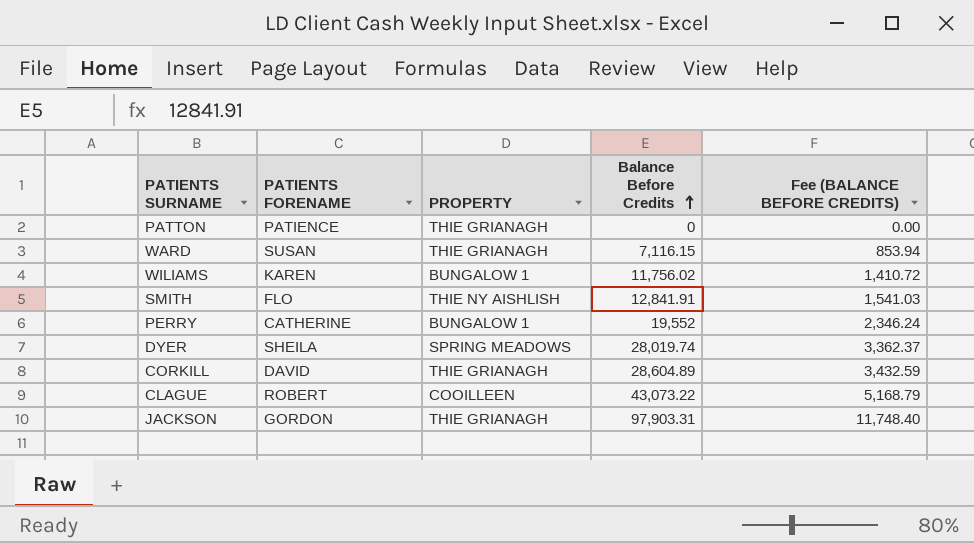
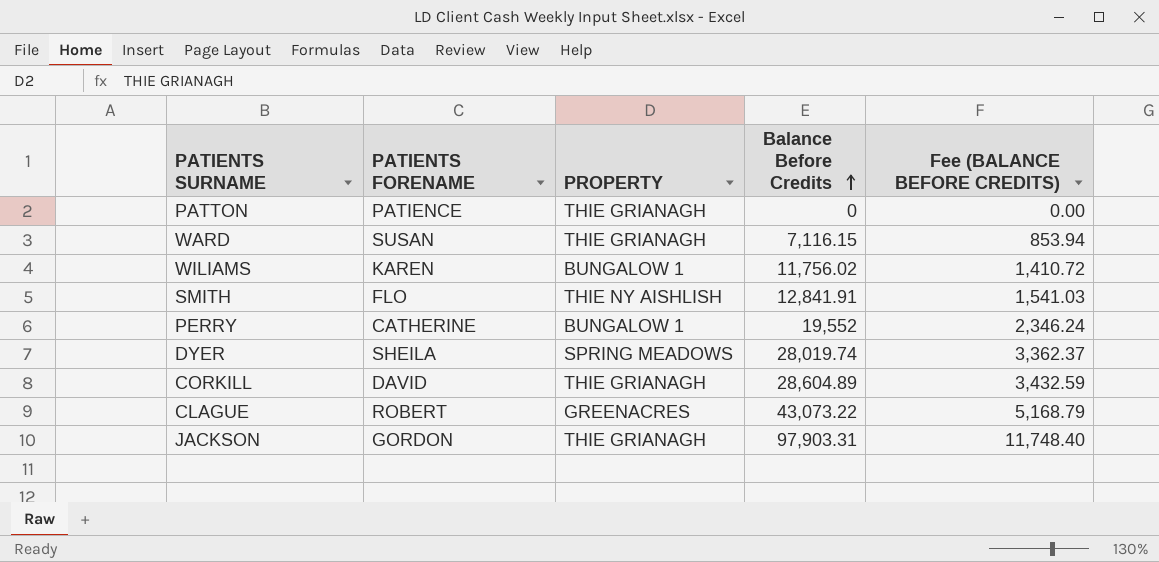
CLAGUE | PROPERTY: COOILLEEN -> GREENACRES

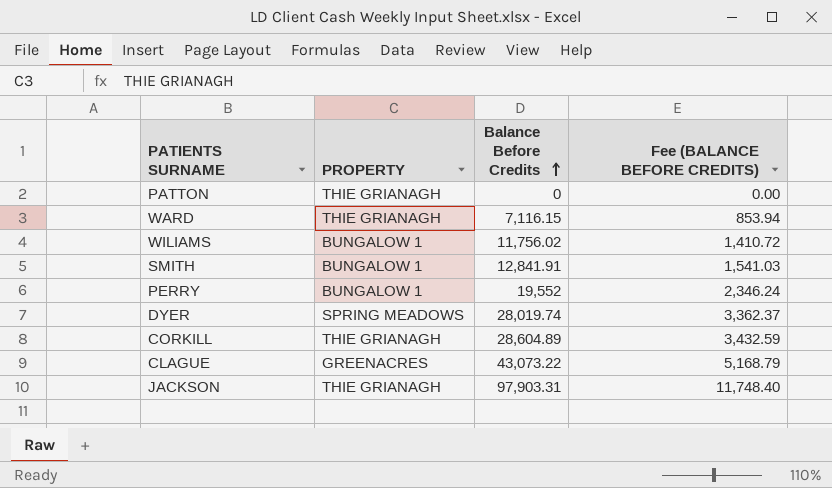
column PATIENTS FORENAME | position: 2 -> none
SMITH | PROPERTY: THIE NY AISHLISH -> BUNGALOW 1

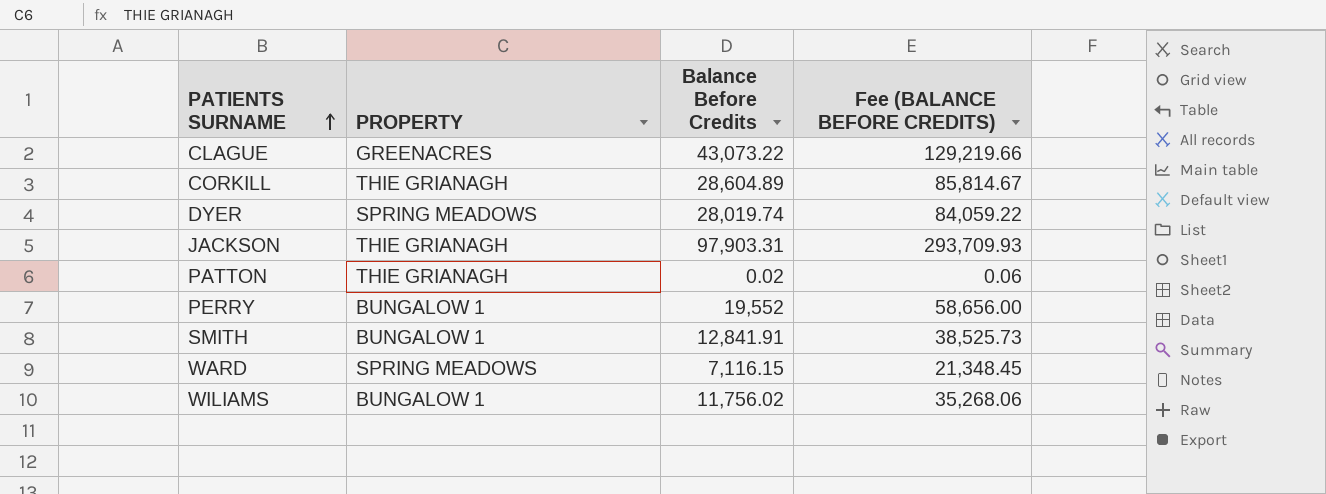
row order: Balance Before Credits ascending -> PATIENTS SURNAME ascending
column Fee (BALANCE BEFORE CREDITS) | formula: [Balance Before Credits] * 0.12 -> [Balance Before Credits] * 3
PATTON | Balance Before Credits: 0 -> 0.02
WARD | PROPERTY: THIE GRIANAGH -> SPRING MEADOWS

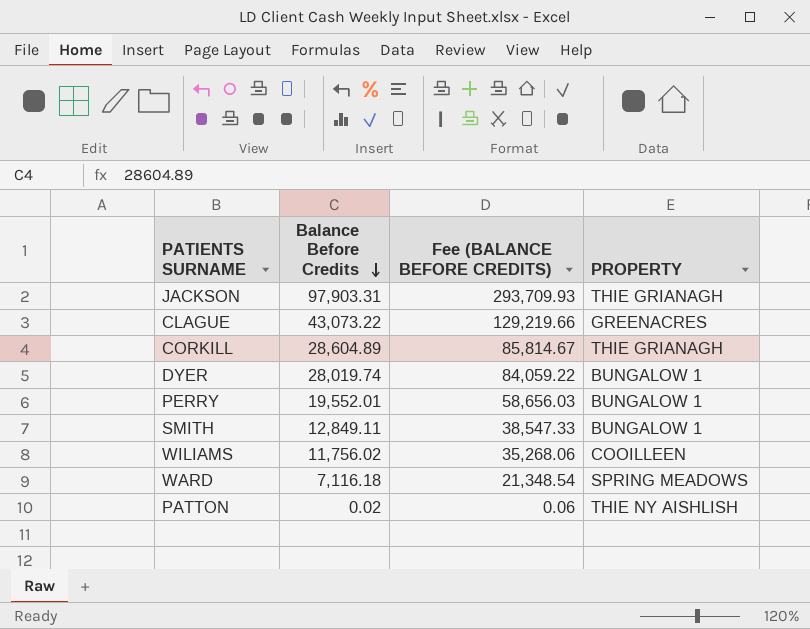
row order: PATIENTS SURNAME ascending -> Balance Before Credits descending
column PROPERTY | position: 2 -> 4
DYER | PROPERTY: SPRING MEADOWS -> BUNGALOW 1
PERRY | Balance Before Credits: 19,552 -> 19,552.01
PERRY | Fee (BALANCE BEFORE CREDITS): 58,656.00 -> 58,656.03
SMITH | Balance Before Credits: 12,841.91 -> 12,849.11
SMITH | Fee (BALANCE BEFORE CREDITS): 38,525.73 -> 38,547.33
WILIAMS | PROPERTY: BUNGALOW 1 -> COOILLEEN
WARD | Balance Before Credits: 7,116.15 -> 7,116.18
WARD | Fee (BALANCE BEFORE CREDITS): 21,348.45 -> 21,348.54
PATTON | PROPERTY: THIE GRIANAGH -> THIE NY AISHLISH

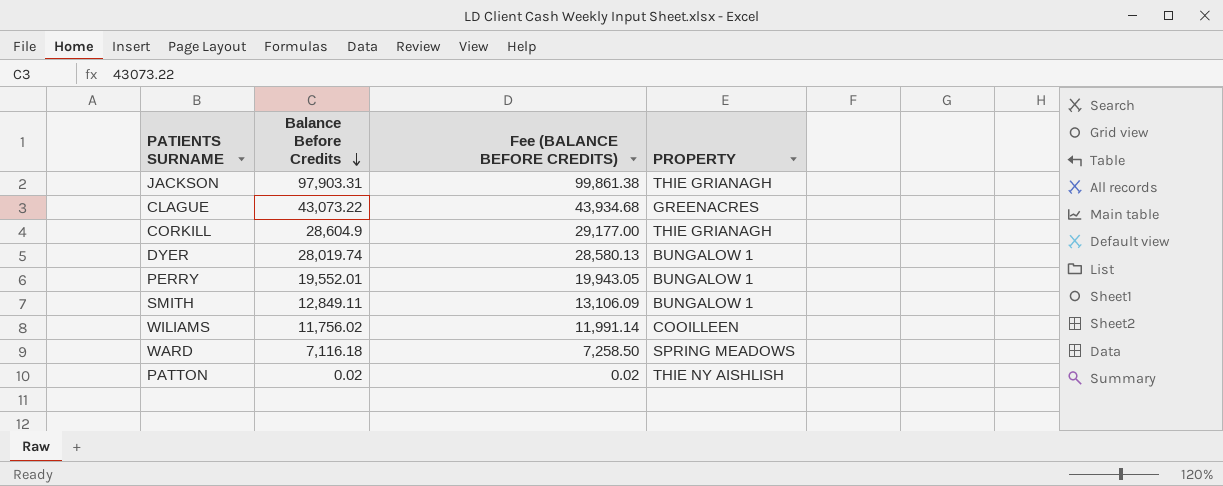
column Fee (BALANCE BEFORE CREDITS) | formula: [Balance Before Credits] * 3 -> [Balance Before Credits] * 1.02
CORKILL | Balance Before Credits: 28,604.89 -> 28,604.9

